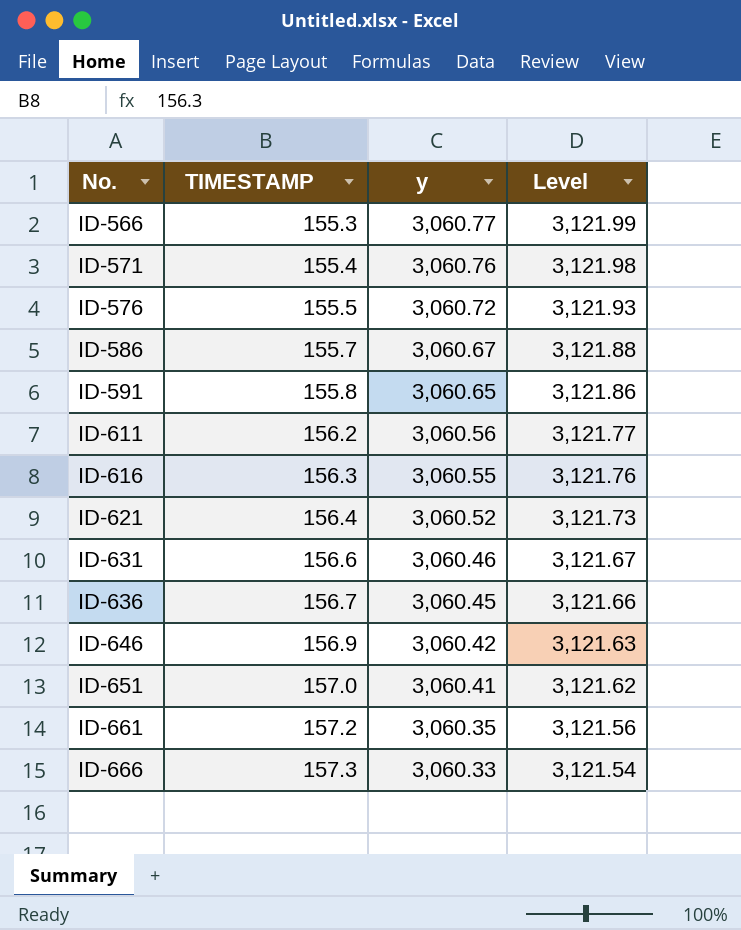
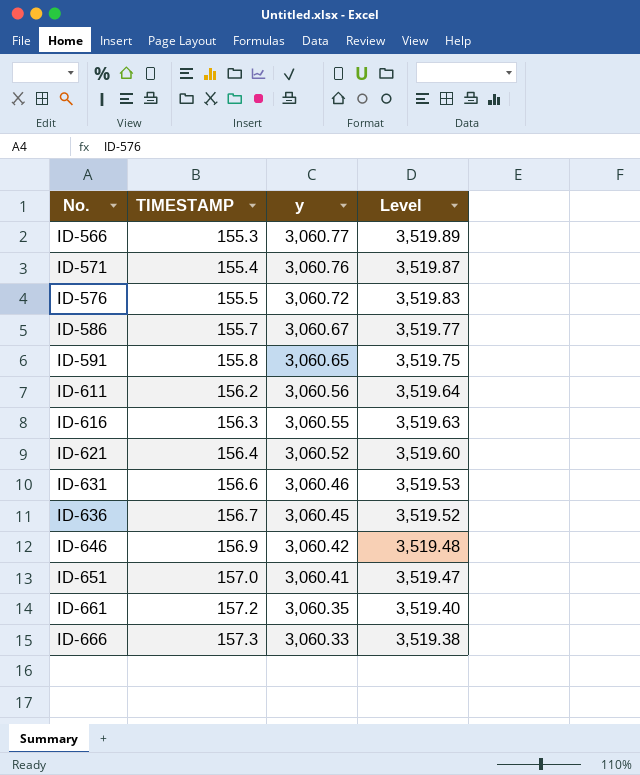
column Level | formula: [y] * 1.02 -> [y] * 1.15

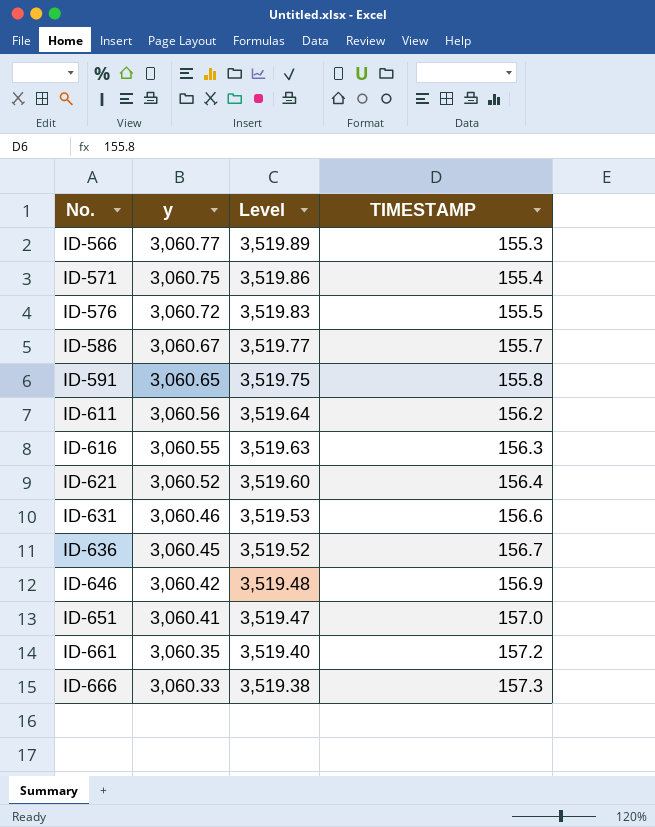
column TIMESTAMP | position: 2 -> 4
ID-571 | y: 3,060.76 -> 3,060.75
ID-571 | Level: 3,519.87 -> 3,519.86

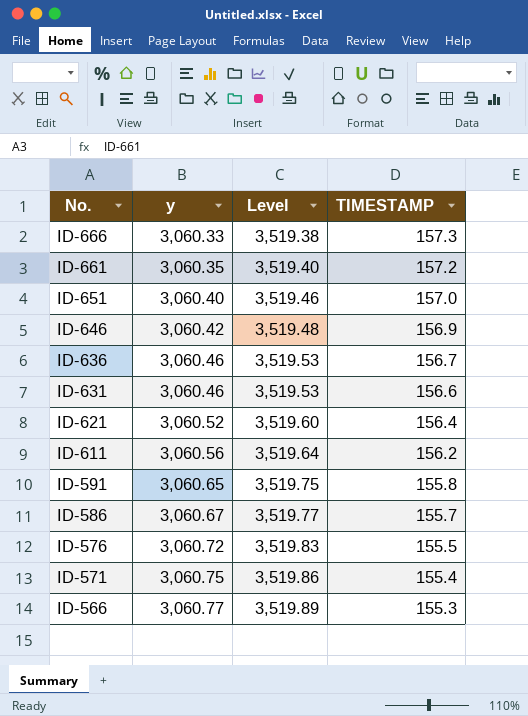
row order: No. ascending -> No. descending
row ID-616: 3,060.55 | 3,519.63 | 156.3 -> none
ID-651 | y: 3,060.41 -> 3,060.40
ID-651 | Level: 3,519.47 -> 3,519.46
ID-636 | y: 3,060.45 -> 3,060.46
ID-636 | Level: 3,519.52 -> 3,519.53

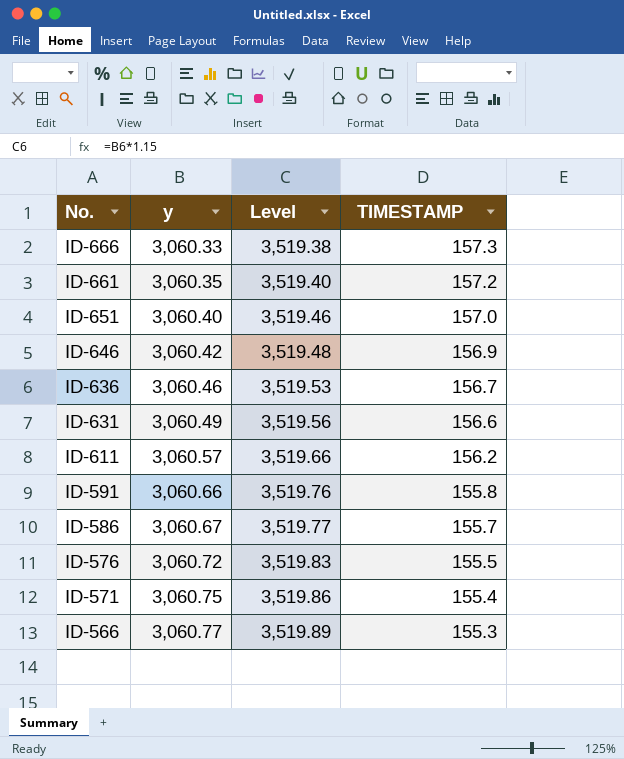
row ID-621: 3,060.52 | 3,519.60 | 156.4 -> none
ID-631 | y: 3,060.46 -> 3,060.49
ID-631 | Level: 3,519.53 -> 3,519.56
ID-611 | y: 3,060.56 -> 3,060.57
ID-611 | Level: 3,519.64 -> 3,519.66
ID-591 | y: 3,060.65 -> 3,060.66
ID-591 | Level: 3,519.75 -> 3,519.76

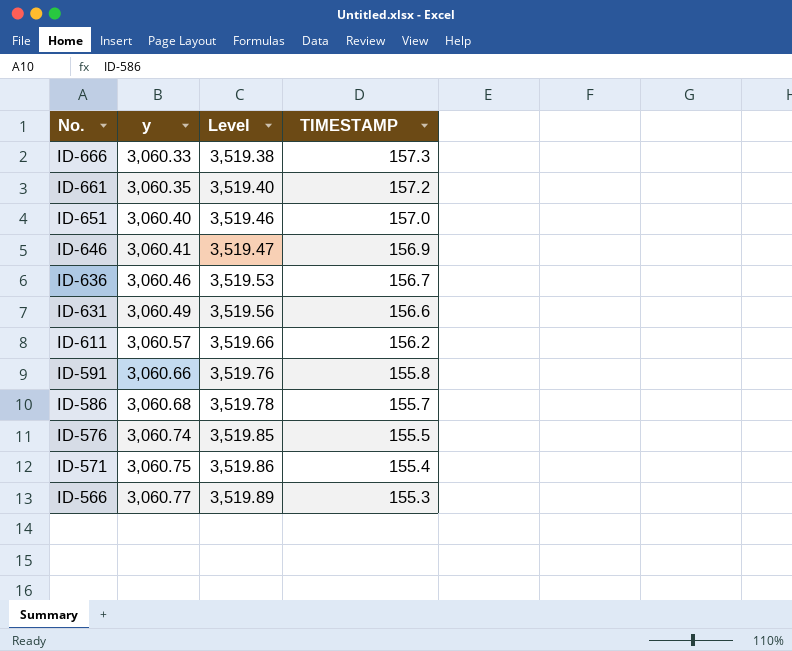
ID-646 | y: 3,060.42 -> 3,060.41
ID-646 | Level: 3,519.48 -> 3,519.47
ID-586 | y: 3,060.67 -> 3,060.68
ID-586 | Level: 3,519.77 -> 3,519.78
ID-576 | y: 3,060.72 -> 3,060.74
ID-576 | Level: 3,519.83 -> 3,519.85

